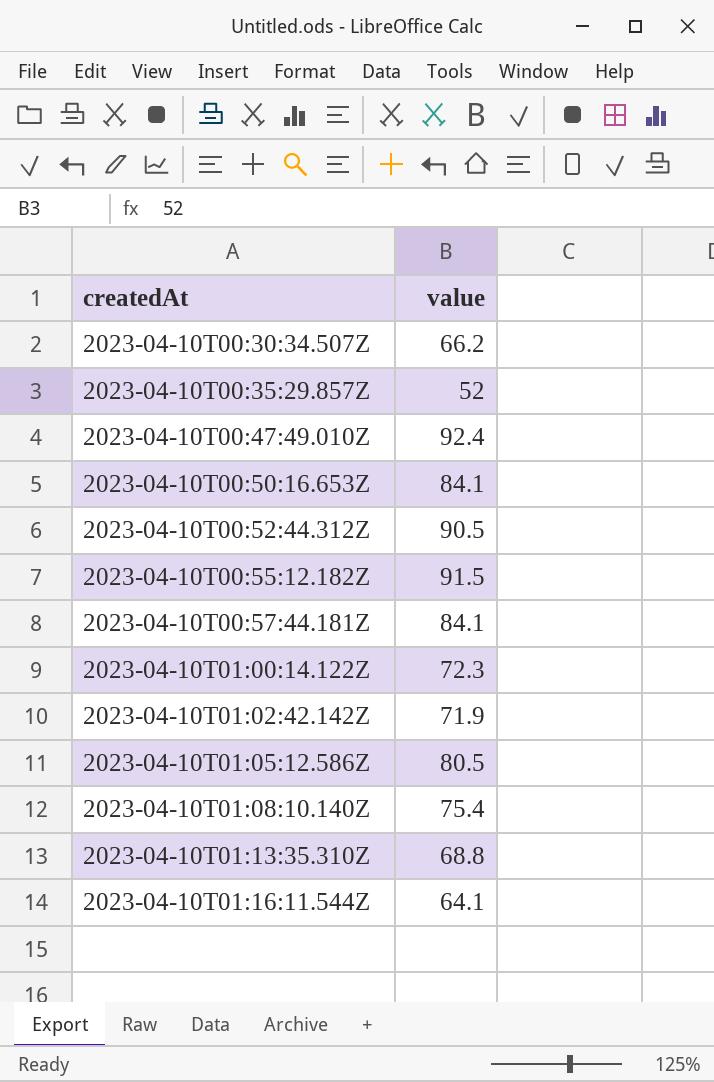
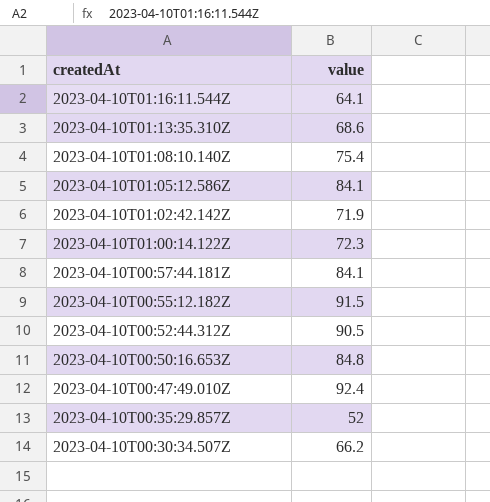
row order: createdAt ascending -> createdAt descending
2023-04-10T01:13:35.310Z | value: 68.8 -> 68.6
2023-04-10T01:05:12.586Z | value: 80.5 -> 84.1
2023-04-10T00:50:16.653Z | value: 84.1 -> 84.8

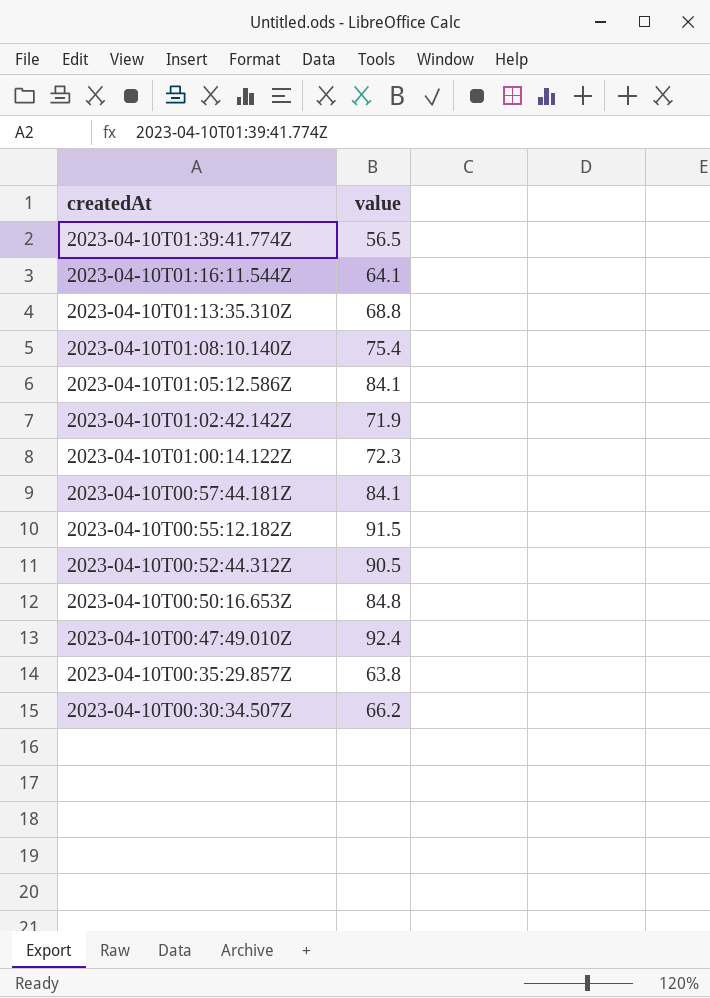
row 2023-04-10T01:39:41.774Z: none -> 56.5
2023-04-10T01:13:35.310Z | value: 68.6 -> 68.8
2023-04-10T00:35:29.857Z | value: 52 -> 63.8

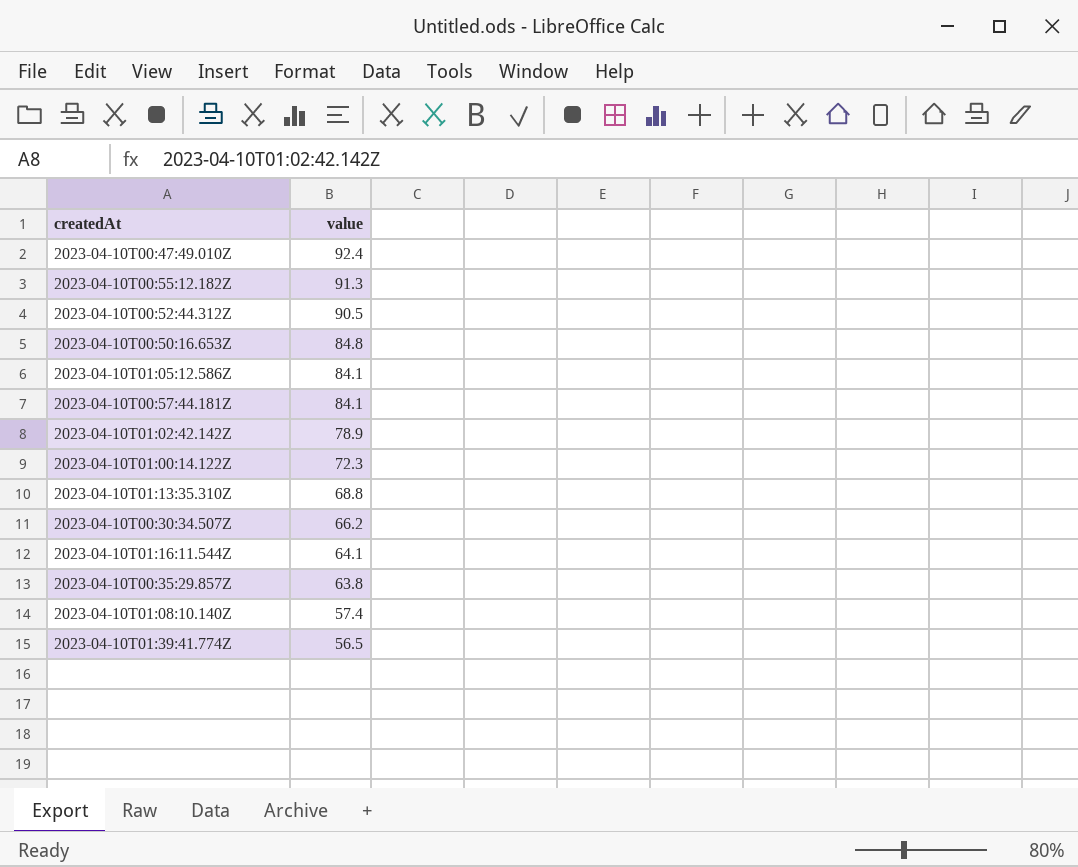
row order: createdAt descending -> value descending
2023-04-10T00:55:12.182Z | value: 91.5 -> 91.3
2023-04-10T01:02:42.142Z | value: 71.9 -> 78.9
2023-04-10T01:08:10.140Z | value: 75.4 -> 57.4

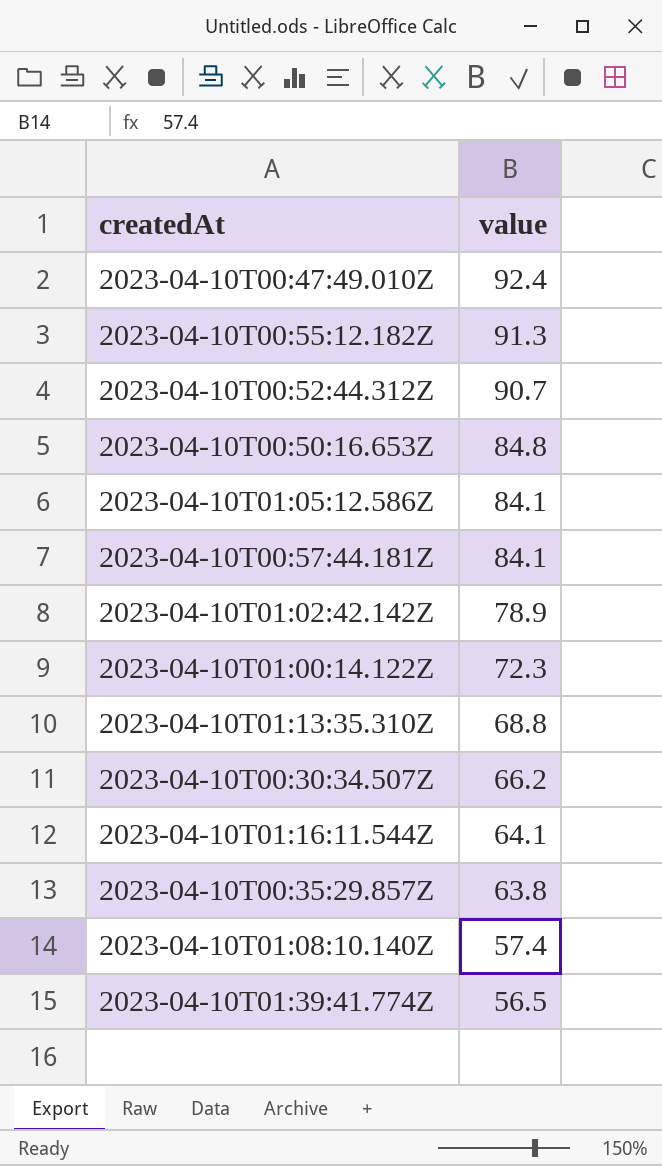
2023-04-10T00:52:44.312Z | value: 90.5 -> 90.7

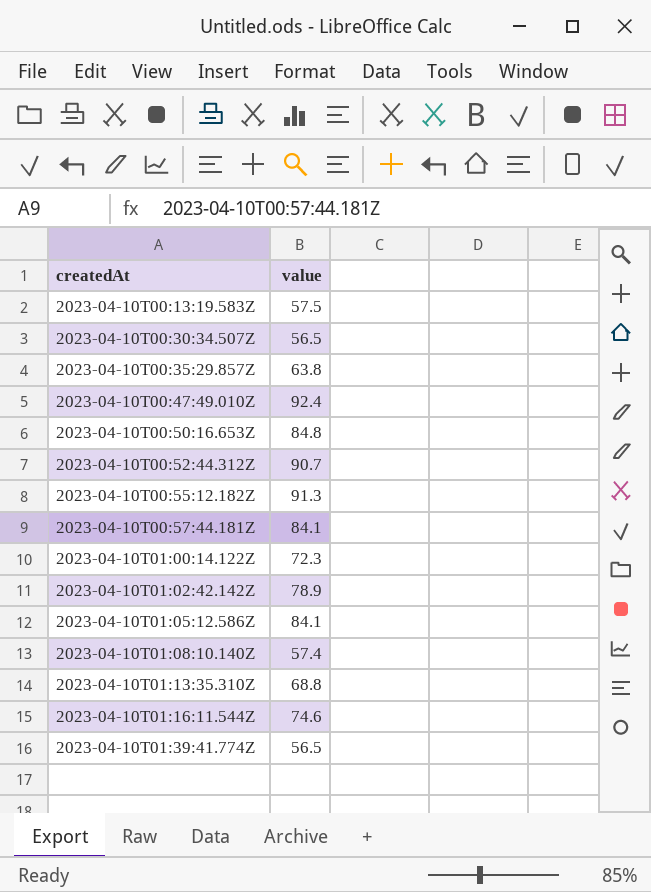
row order: value descending -> createdAt ascending
row 2023-04-10T00:13:19.583Z: none -> 57.5
2023-04-10T00:30:34.507Z | value: 66.2 -> 56.5
2023-04-10T01:16:11.544Z | value: 64.1 -> 74.6

